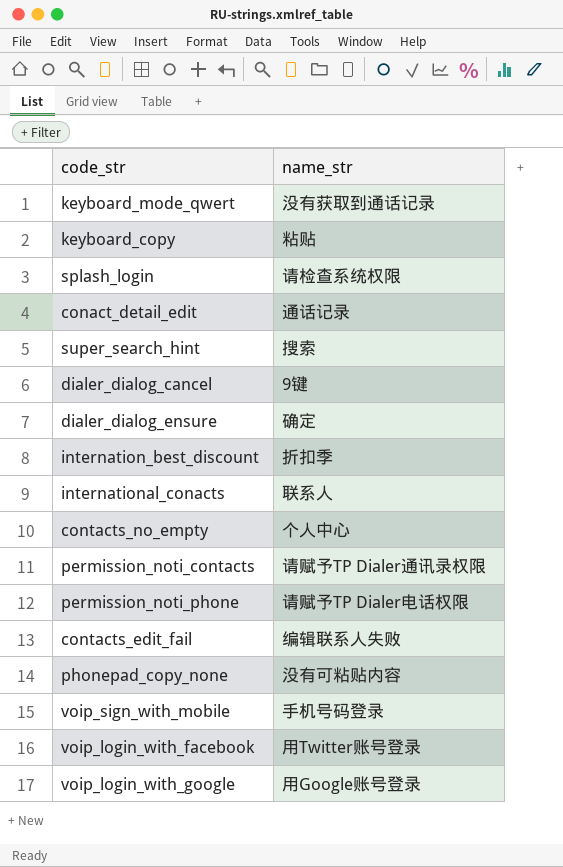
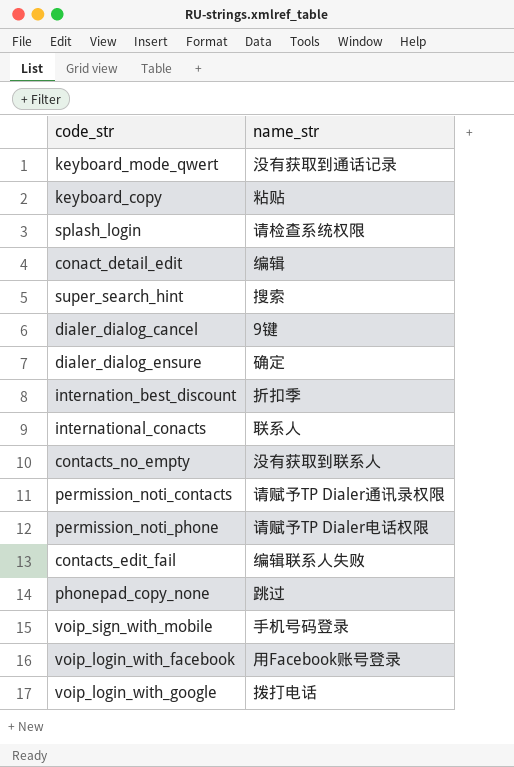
conact_detail_edit | name_str: 通话记录 -> 编辑
contacts_no_empty | name_str: 个人中心 -> 没有获取到联系人
phonepad_copy_none | name_str: 没有可粘贴内容 -> 跳过
voip_login_with_facebook | name_str: 用Twitter账号登录 -> 用Facebook账号登录
voip_login_with_google | name_str: 用Google账号登录 -> 拨打电话

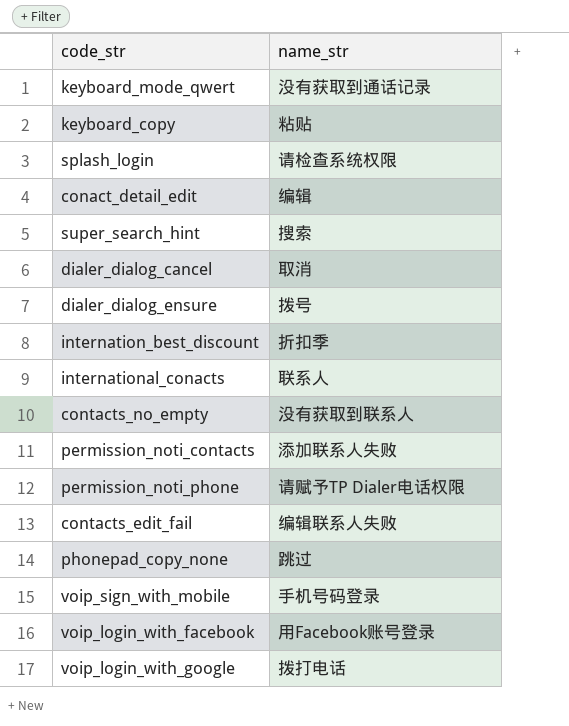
dialer_dialog_cancel | name_str: 9键 -> 取消
dialer_dialog_ensure | name_str: 确定 -> 拨号
permission_noti_contacts | name_str: 请赋予TP Dialer通讯录权限 -> 添加联系人失败

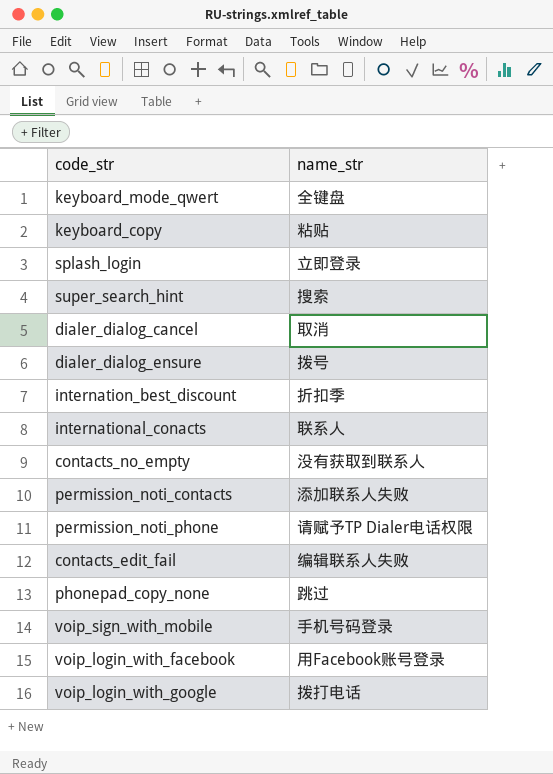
row conact_detail_edit: 编辑 -> none
keyboard_mode_qwert | name_str: 没有获取到通话记录 -> 全键盘
splash_login | name_str: 请检查系统权限 -> 立即登录

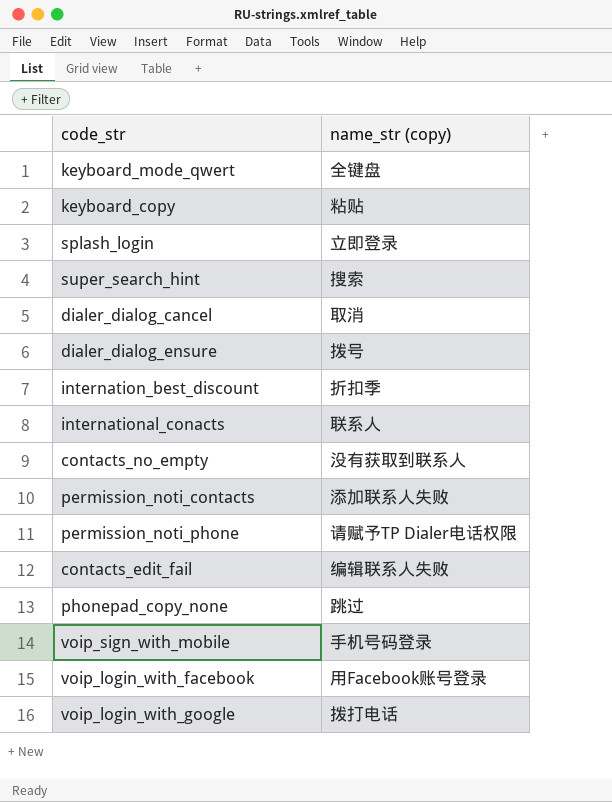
column name: name_str -> name_str (copy)

